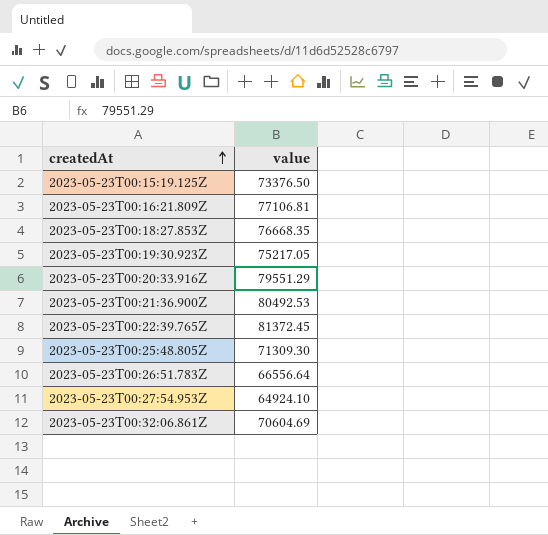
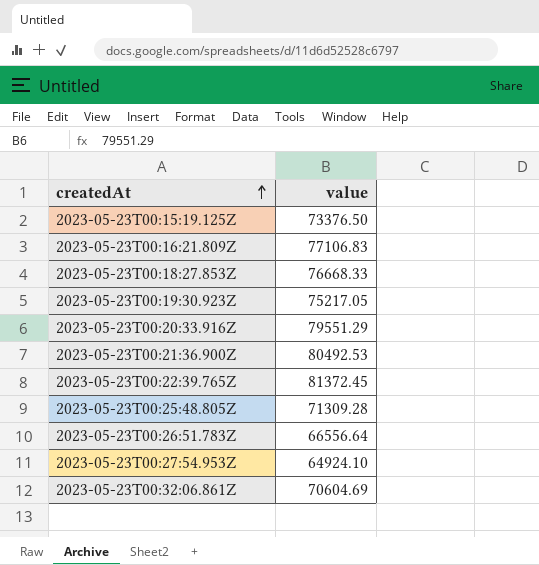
2023-05-23T00:16:21.809Z | value: 77106.81 -> 77106.83
2023-05-23T00:18:27.853Z | value: 76668.35 -> 76668.33
2023-05-23T00:25:48.805Z | value: 71309.30 -> 71309.28

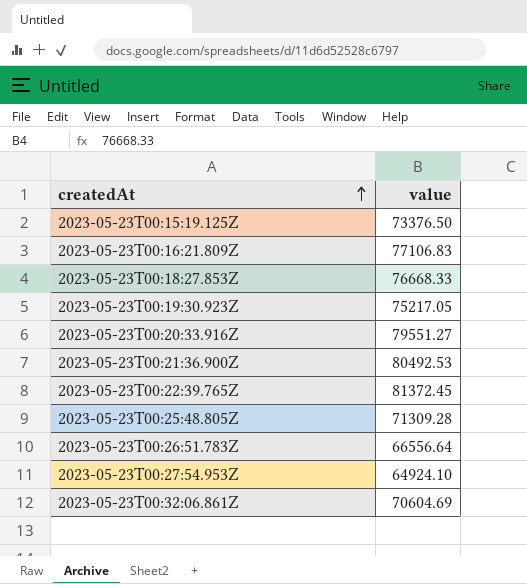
2023-05-23T00:20:33.916Z | value: 79551.29 -> 79551.27

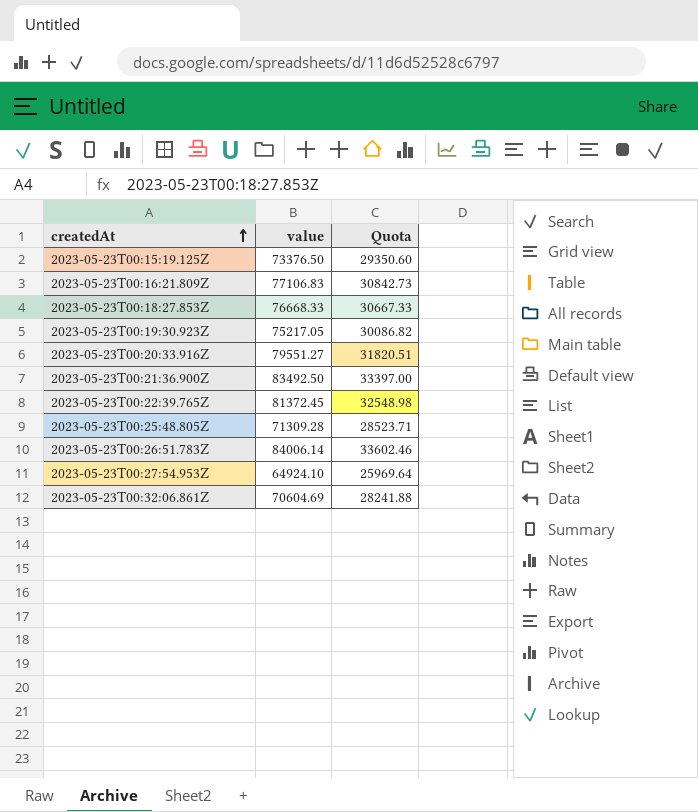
column Quota | formula: none -> [value] * 0.4
2023-05-23T00:21:36.900Z | value: 80492.53 -> 83492.50
2023-05-23T00:26:51.783Z | value: 66556.64 -> 84006.14

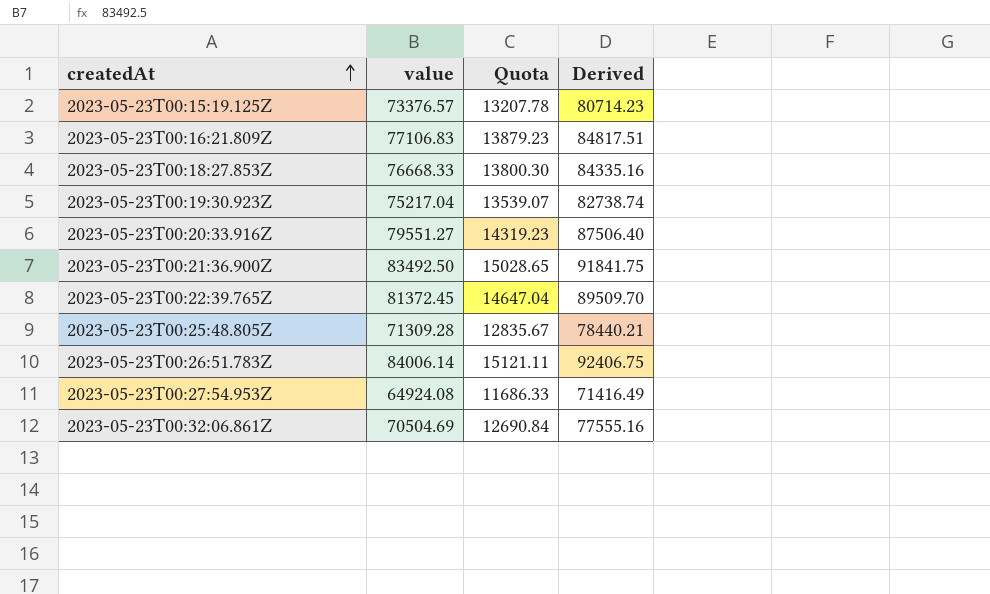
column Quota | formula: [value] * 0.4 -> [value] * 0.18
column Derived | formula: none -> [value] * 1.1
2023-05-23T00:15:19.125Z | value: 73376.50 -> 73376.57
2023-05-23T00:19:30.923Z | value: 75217.05 -> 75217.04
2023-05-23T00:27:54.953Z | value: 64924.10 -> 64924.08
2023-05-23T00:32:06.861Z | value: 70604.69 -> 70504.69

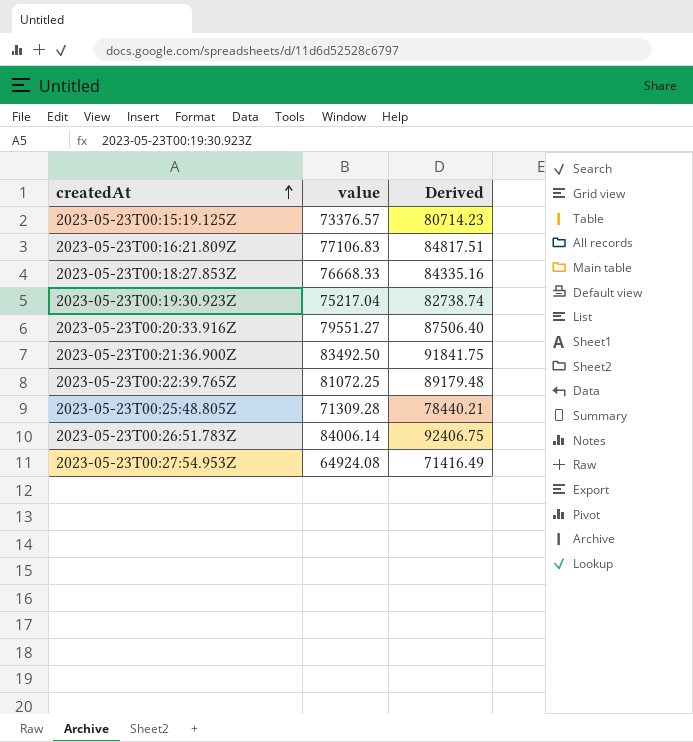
column Quota | formula: [value] * 0.18 -> none
row 2023-05-23T00:32:06.861Z: 70504.69 | 12690.84 | 77555.16 -> none
2023-05-23T00:22:39.765Z | value: 81372.45 -> 81072.25
2023-05-23T00:22:39.765Z | Derived: 89509.70 -> 89179.48

